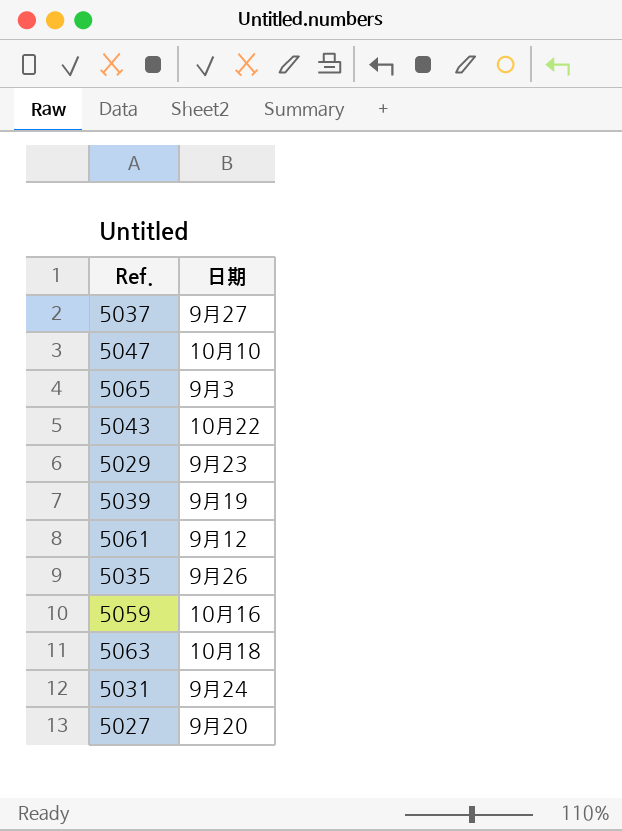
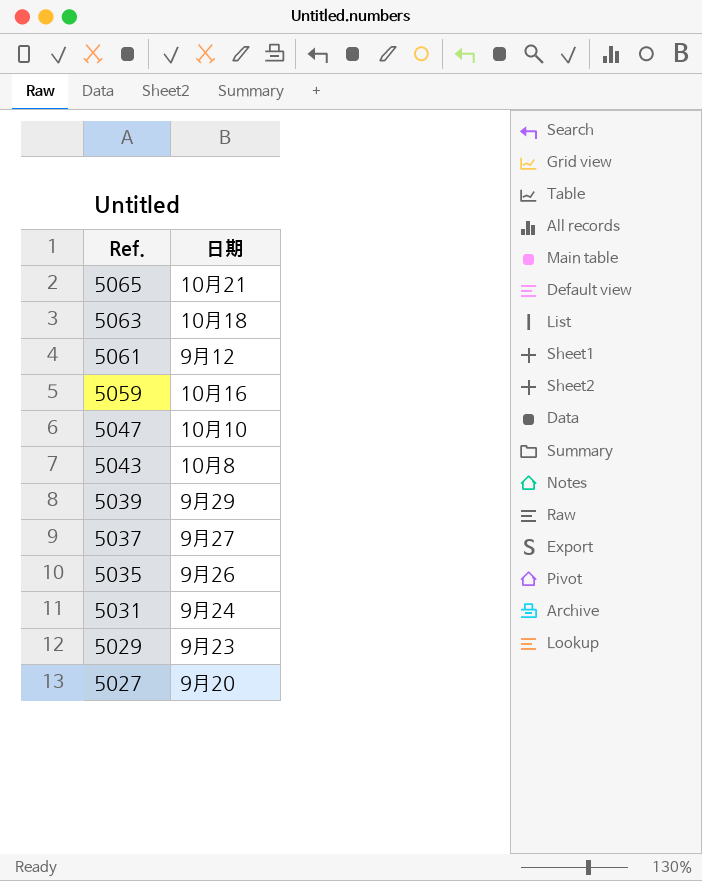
row order: none -> Ref. descending
5065 | 日期: 9月3 -> 10月21
5043 | 日期: 10月22 -> 10月8
5039 | 日期: 9月19 -> 9月29

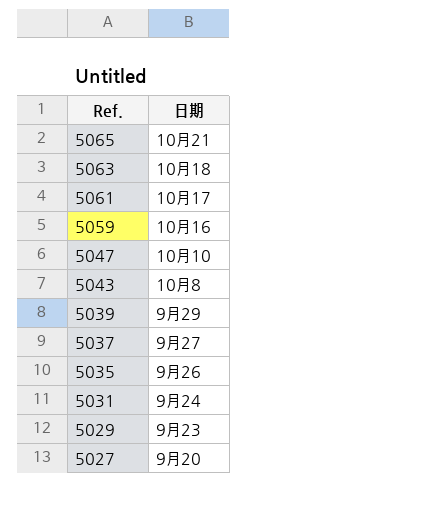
5061 | 日期: 9月12 -> 10月17

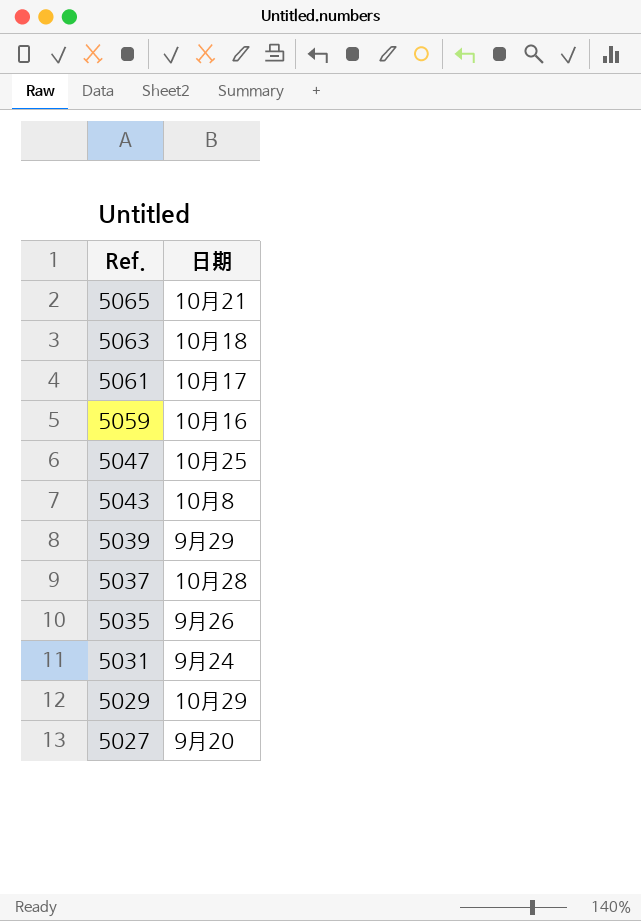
5047 | 日期: 10月10 -> 10月25
5037 | 日期: 9月27 -> 10月28
5029 | 日期: 9月23 -> 10月29

